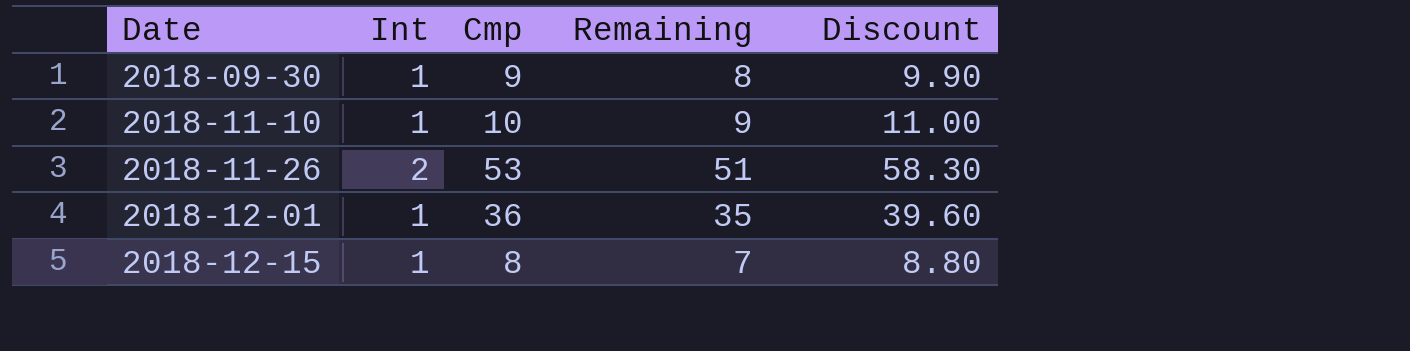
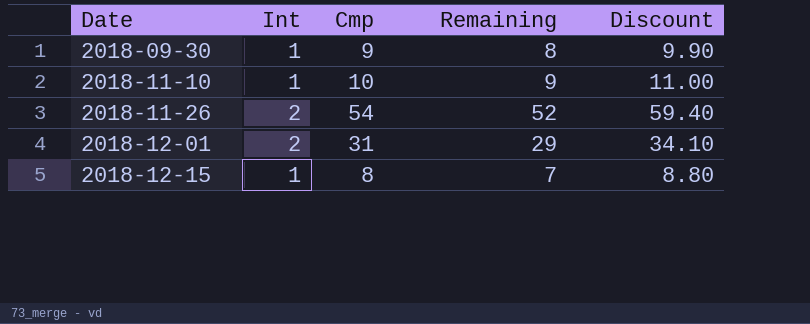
2018-11-26 | Cmp: 53 -> 54
2018-11-26 | Remaining: 51 -> 52
2018-11-26 | Discount: 58.30 -> 59.40
2018-12-01 | Int: 1 -> 2
2018-12-01 | Cmp: 36 -> 31
2018-12-01 | Remaining: 35 -> 29
2018-12-01 | Discount: 39.60 -> 34.10

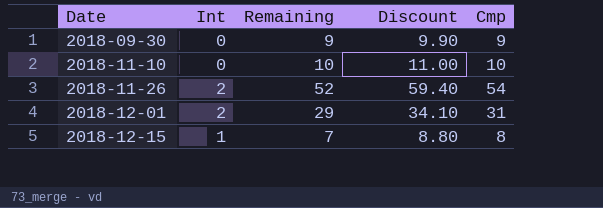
column Cmp | position: 3 -> 5
2018-09-30 | Int: 1 -> 0
2018-09-30 | Remaining: 8 -> 9
2018-11-10 | Int: 1 -> 0
2018-11-10 | Remaining: 9 -> 10

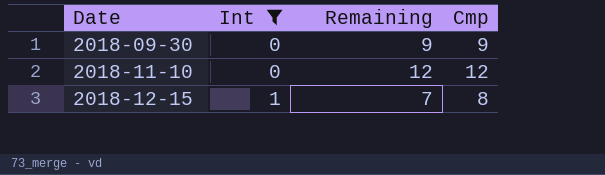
filter: none -> Int != 2
column Discount | formula: [Cmp] * 1.1 -> none
2018-11-10 | Remaining: 10 -> 12
2018-11-10 | Cmp: 10 -> 12

